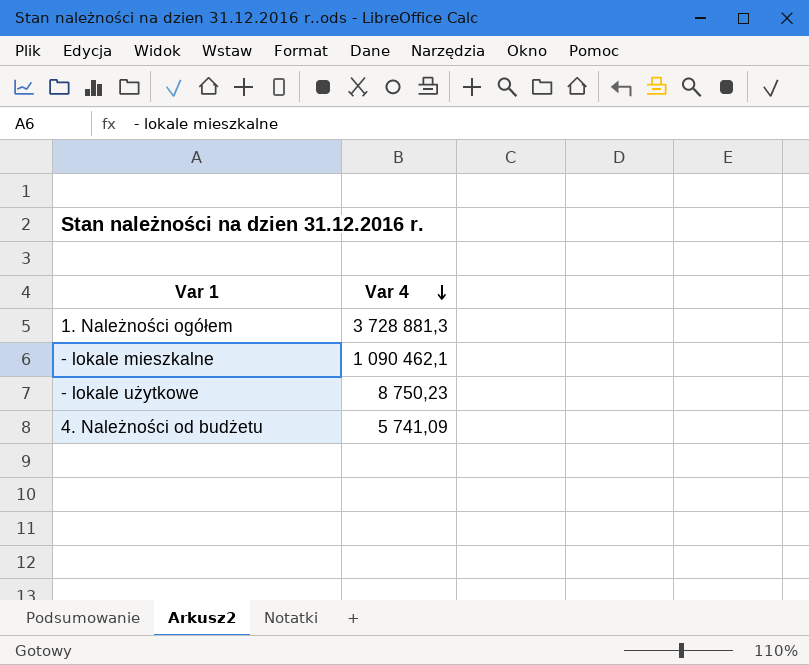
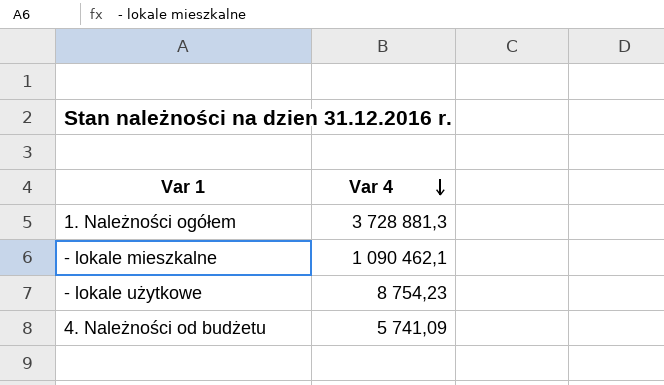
- lokale użytkowe | Var 4: 8 750,23 -> 8 754,23

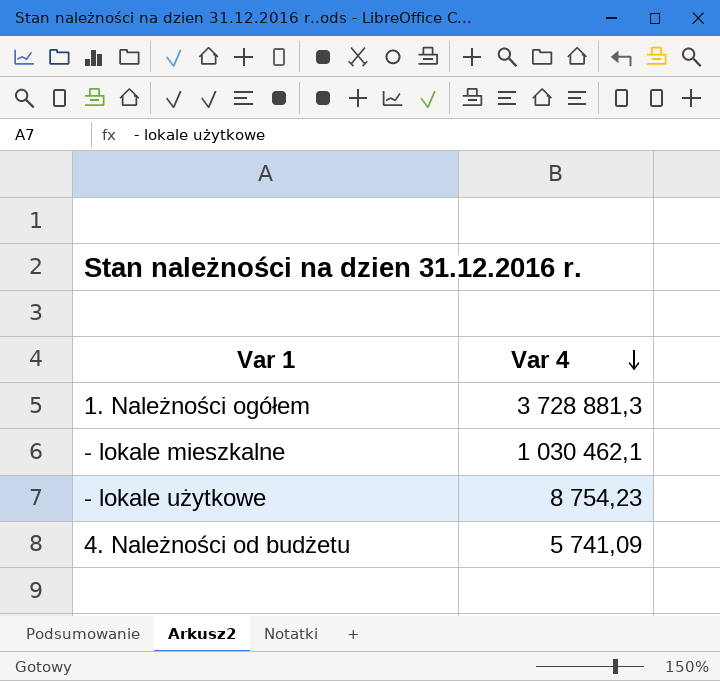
- lokale mieszkalne | Var 4: 1 090 462,1 -> 1 030 462,1

